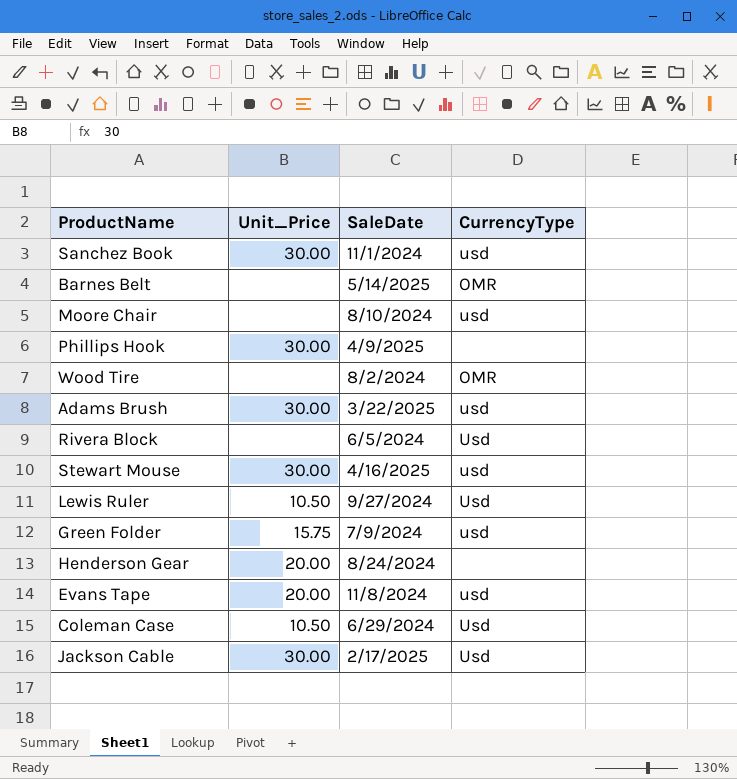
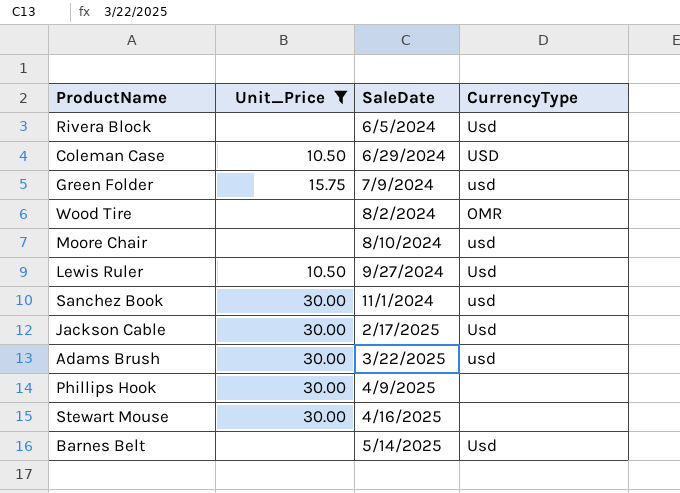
filter: none -> Unit_Price != 20.00
row order: none -> SaleDate ascending
Coleman Case | CurrencyType: Usd -> USD
Stewart Mouse | CurrencyType: usd -> none
Barnes Belt | CurrencyType: OMR -> Usd

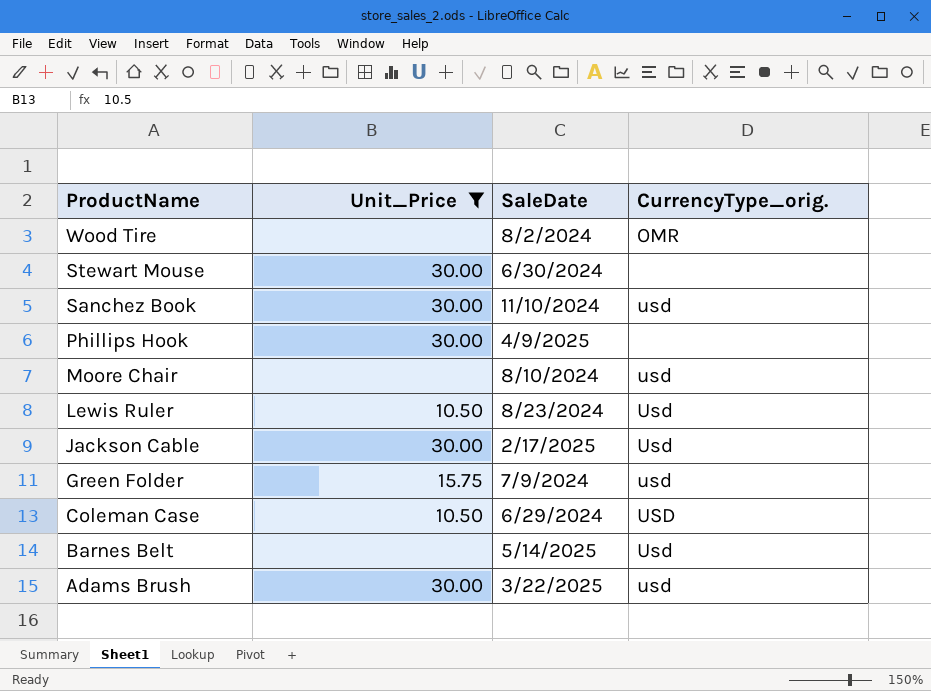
row order: SaleDate ascending -> ProductName descending
column name: CurrencyType -> CurrencyType_orig.
row Rivera Block: none | 6/5/2024 | Usd -> none
Stewart Mouse | SaleDate: 4/16/2025 -> 6/30/2024
Sanchez Book | SaleDate: 11/1/2024 -> 11/10/2024
Lewis Ruler | SaleDate: 9/27/2024 -> 8/23/2024

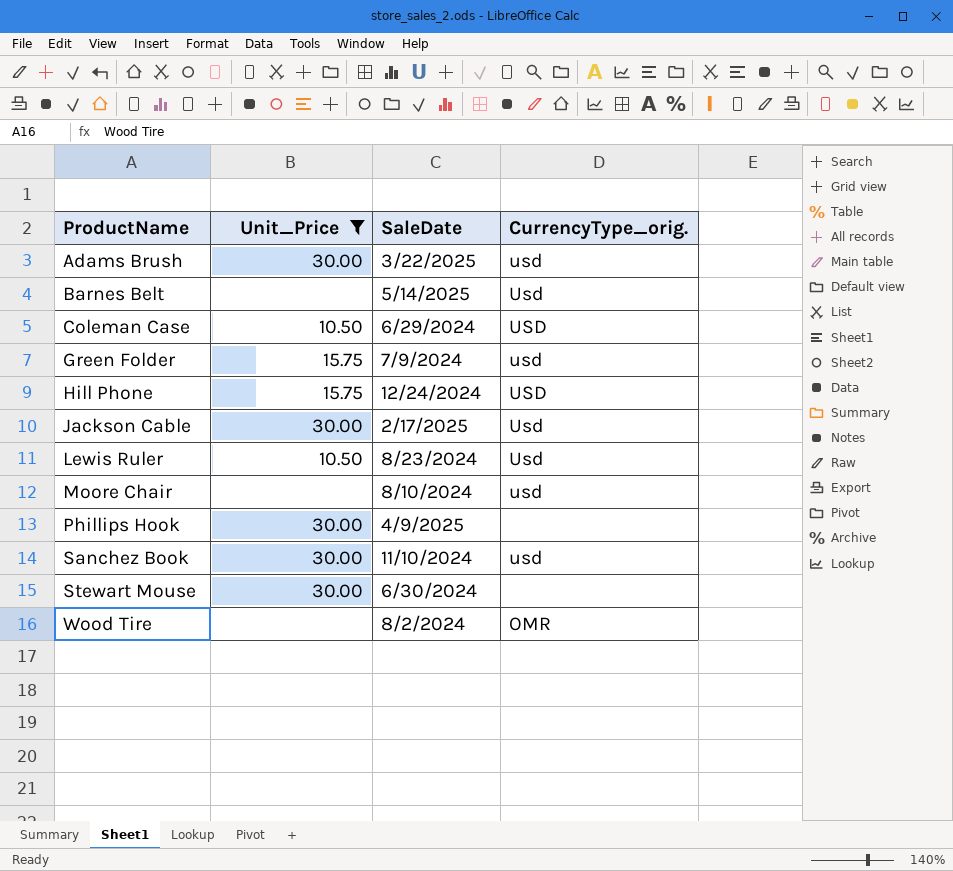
row order: ProductName descending -> ProductName ascending
row Hill Phone: none -> 15.75 | 12/24/2024 | USD

